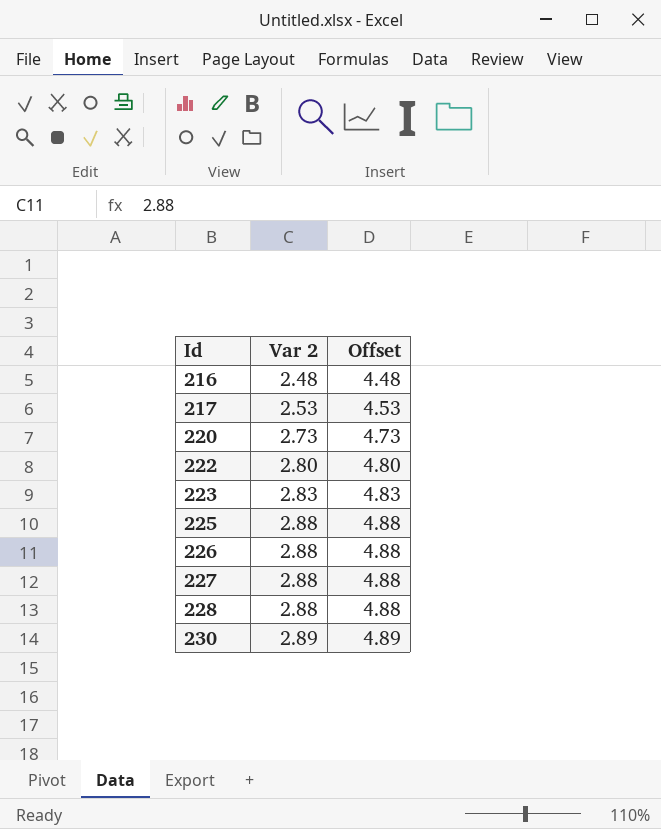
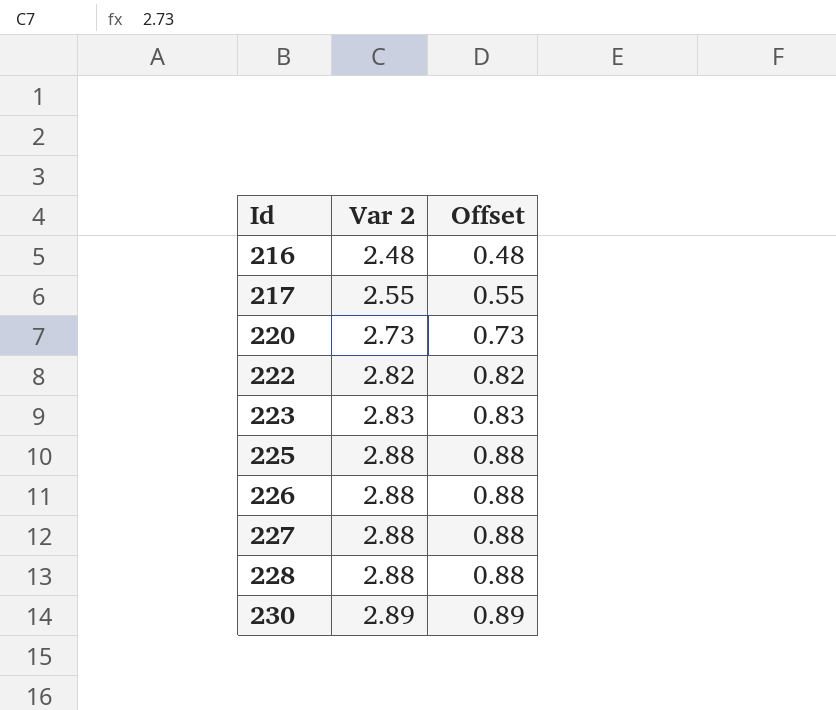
column Offset | formula: [Var 2] + 2 -> [Var 2] - 2
217 | Var 2: 2.53 -> 2.55
222 | Var 2: 2.80 -> 2.82

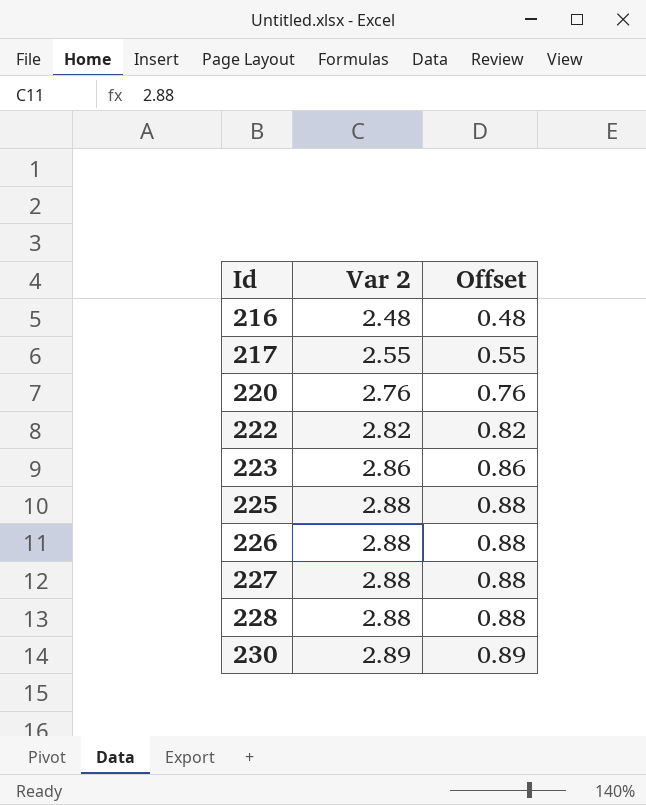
220 | Var 2: 2.73 -> 2.76
220 | Offset: 0.73 -> 0.76
223 | Var 2: 2.83 -> 2.86
223 | Offset: 0.83 -> 0.86

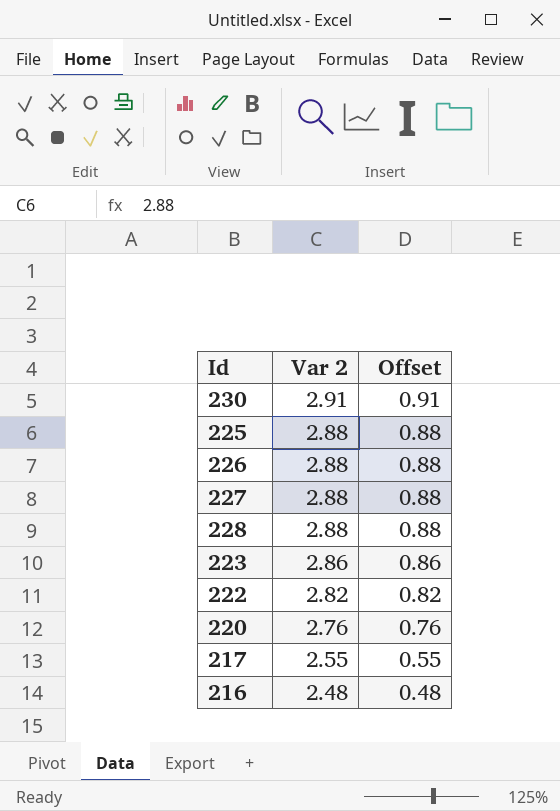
row order: Id ascending -> Var 2 descending
230 | Var 2: 2.89 -> 2.91
230 | Offset: 0.89 -> 0.91

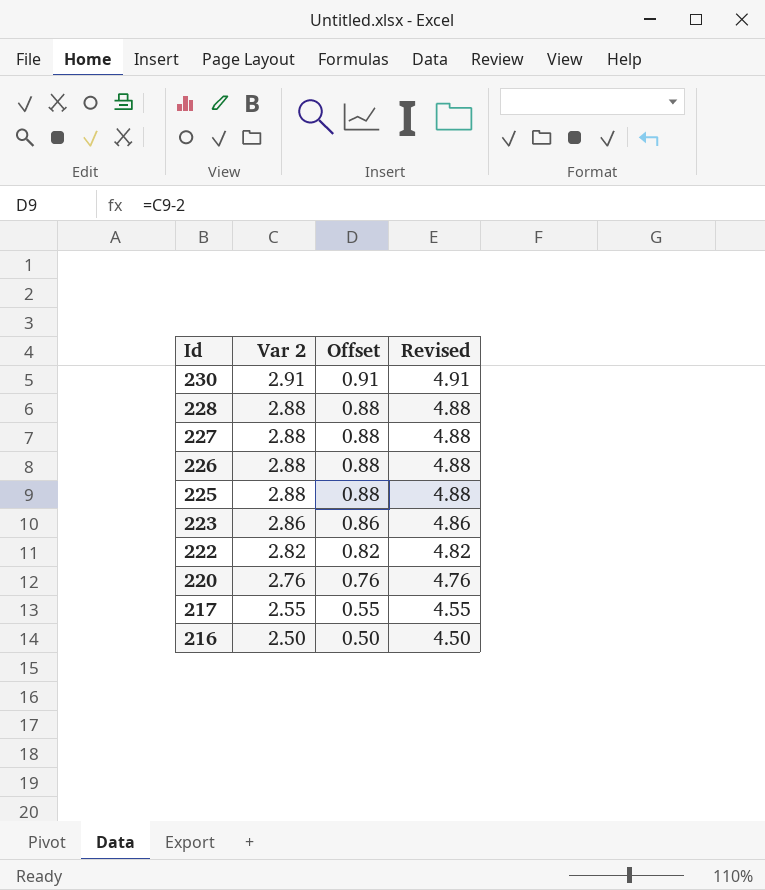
row order: Var 2 descending -> Id descending
column Revised | formula: none -> [Var 2] + 2
216 | Var 2: 2.48 -> 2.50
216 | Offset: 0.48 -> 0.50

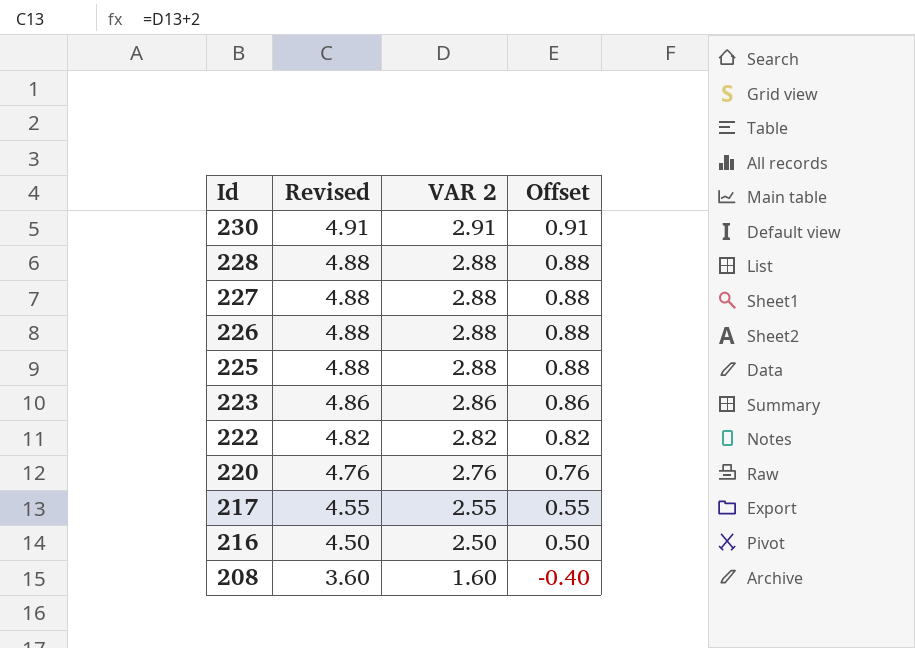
column Revised | position: 4 -> 2
column name: Var 2 -> VAR 2
row 208: none -> 3.60 | 1.60 | -0.40

